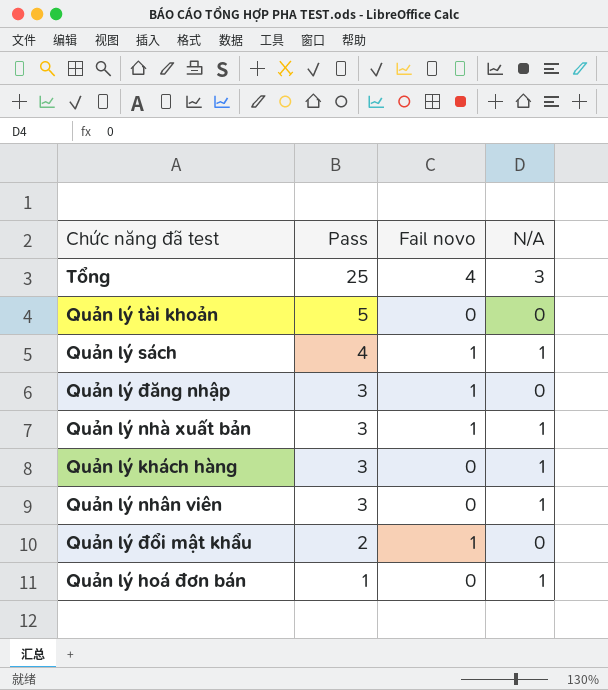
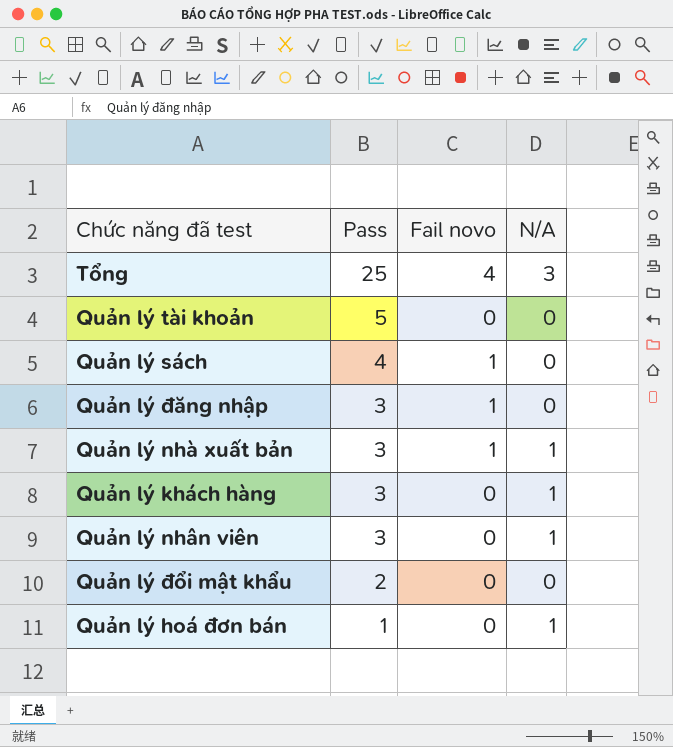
Quản lý sách | N/A: 1 -> 0
Quản lý đổi mật khẩu | Fail novo: 1 -> 0

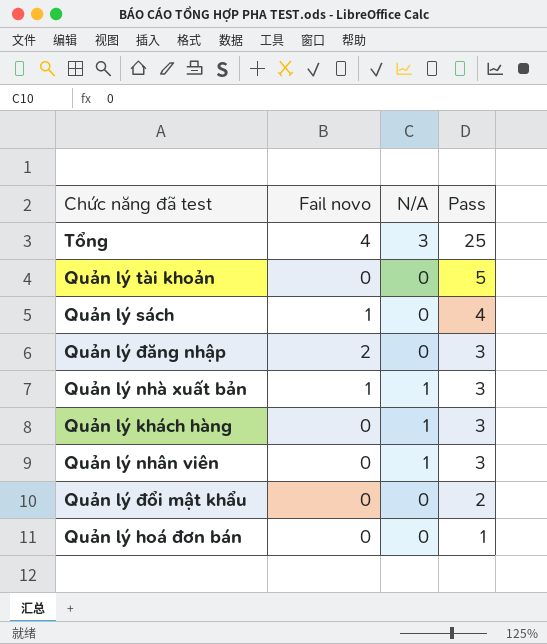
column Pass | position: 2 -> 4
Quản lý đăng nhập | Fail novo: 1 -> 2
Quản lý hoá đơn bán | N/A: 1 -> 0

